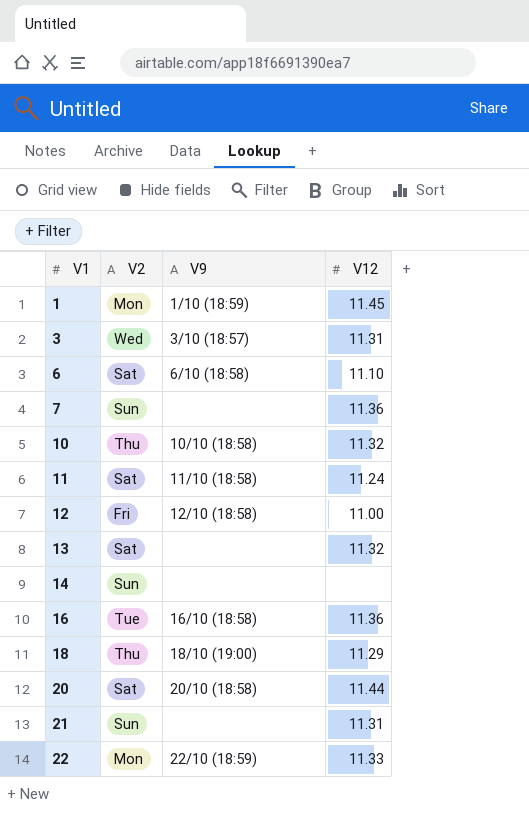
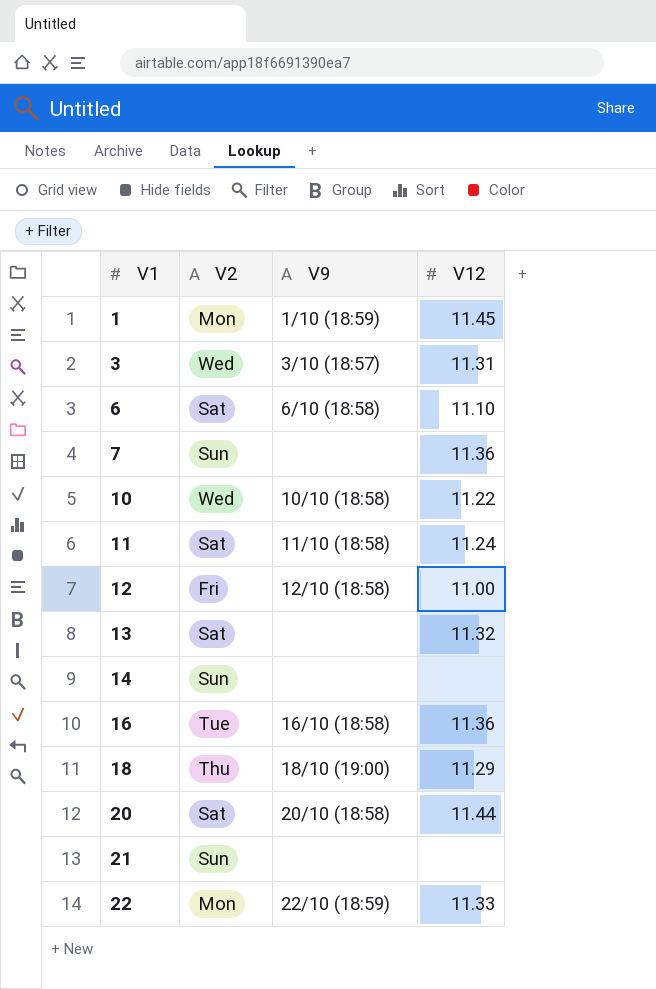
10 | V2: Thu -> Wed
10 | V12: 11.32 -> 11.22
21 | V12: 11.31 -> none

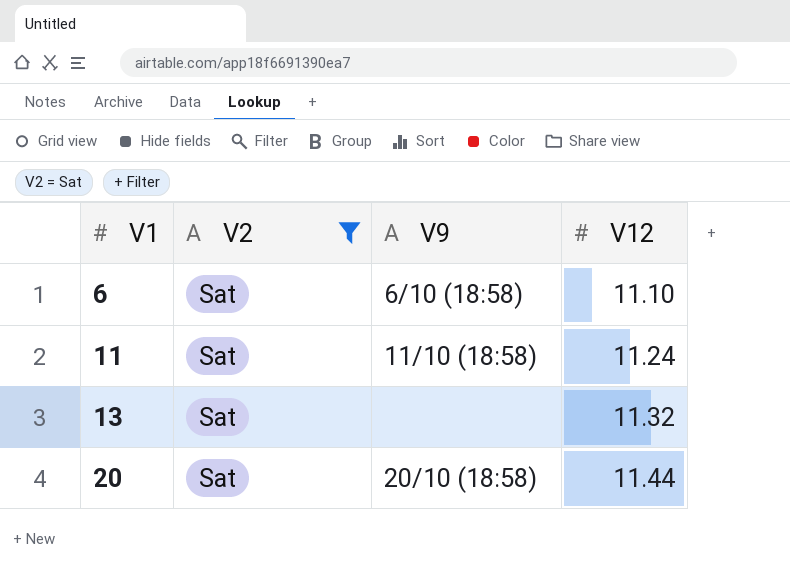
filter: none -> V2 = Sat

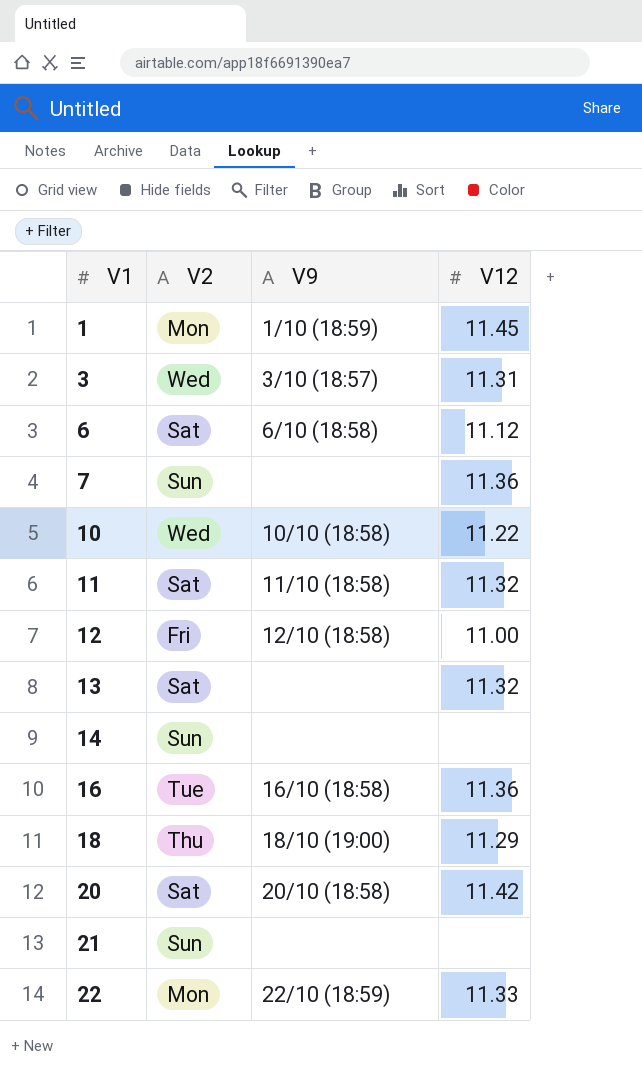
filter: V2 = Sat -> none
6 | V12: 11.10 -> 11.12
11 | V12: 11.24 -> 11.32
20 | V12: 11.44 -> 11.42

